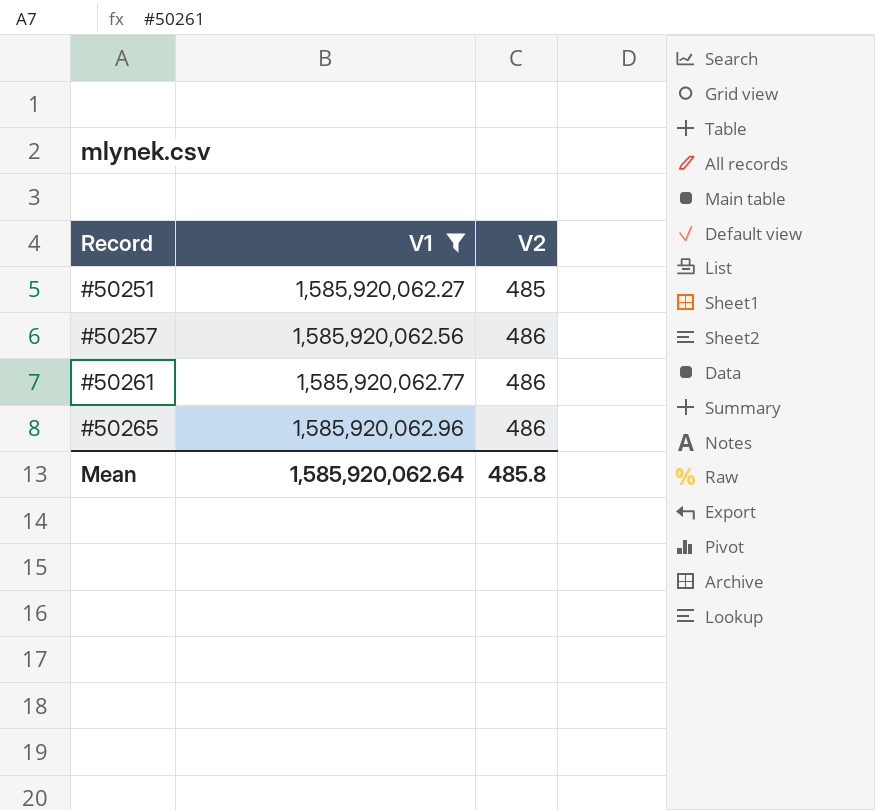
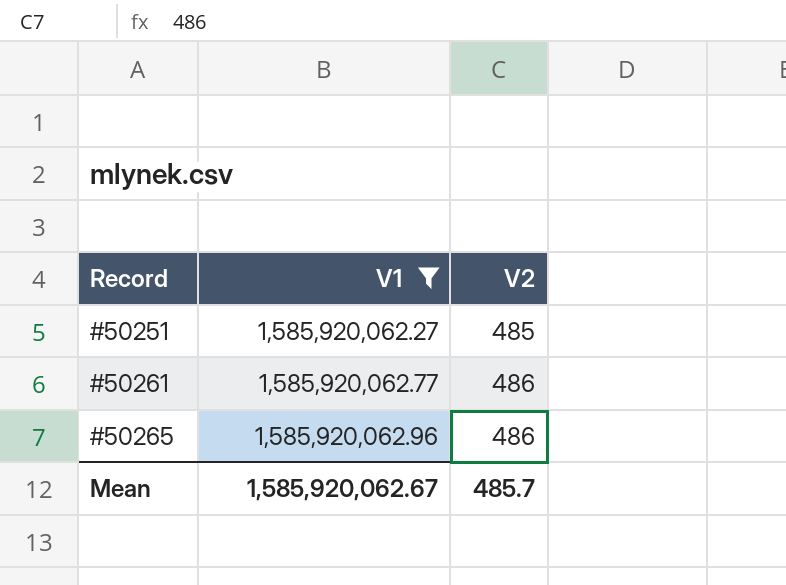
row #50257: 1,585,920,062.56 | 486 -> none
Mean | V1: 1,585,920,062.64 -> 1,585,920,062.67
Mean | V2: 485.8 -> 485.7

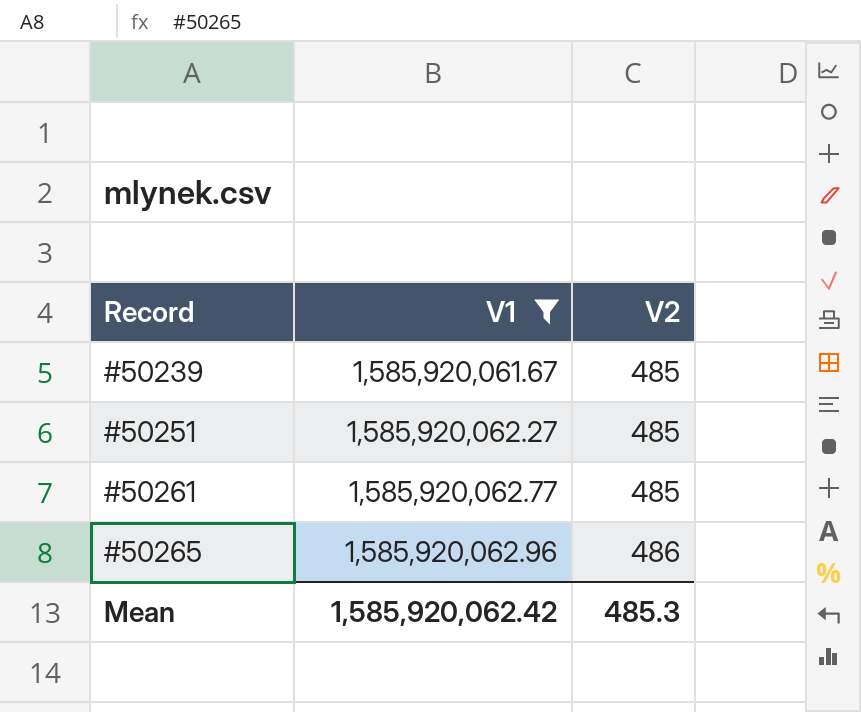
row #50239: none -> 1,585,920,061.67 | 485
#50261 | V2: 486 -> 485
Mean | V1: 1,585,920,062.67 -> 1,585,920,062.42
Mean | V2: 485.7 -> 485.3

